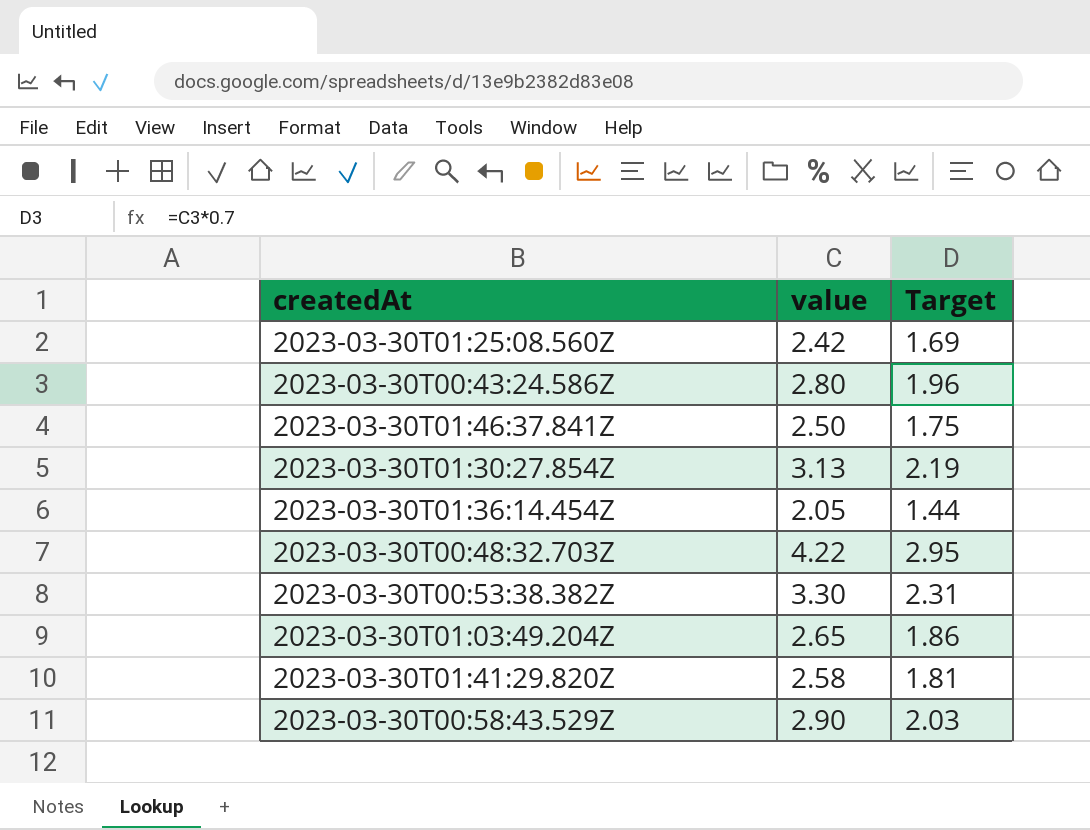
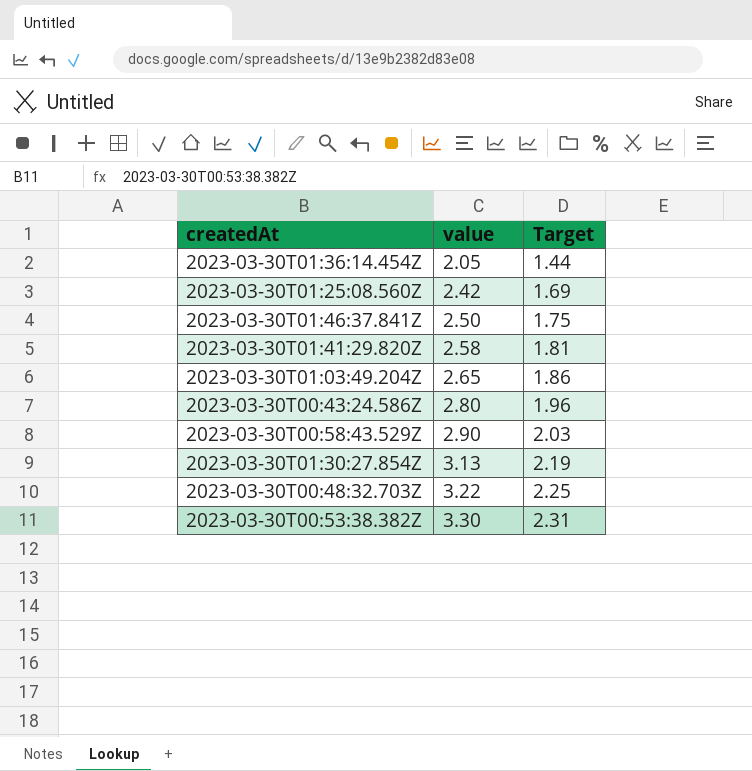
row order: none -> value ascending
2023-03-30T00:48:32.703Z | value: 4.22 -> 3.22
2023-03-30T00:48:32.703Z | Target: 2.95 -> 2.25

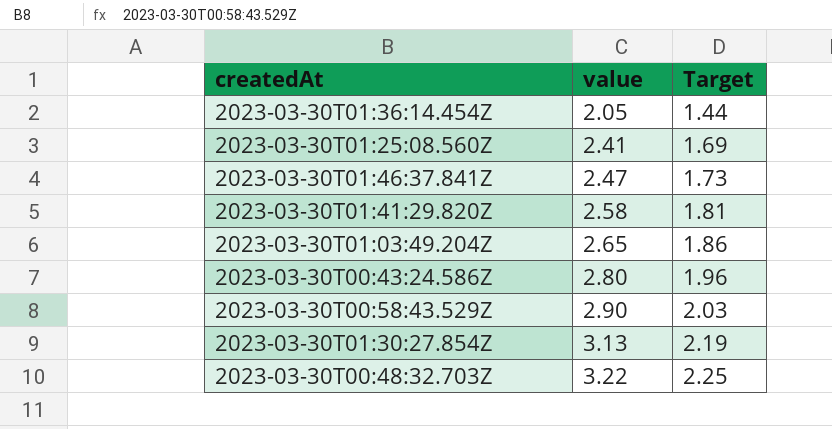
row 2023-03-30T00:53:38.382Z: 3.30 | 2.31 -> none
2023-03-30T01:25:08.560Z | value: 2.42 -> 2.41
2023-03-30T01:46:37.841Z | value: 2.50 -> 2.47
2023-03-30T01:46:37.841Z | Target: 1.75 -> 1.73

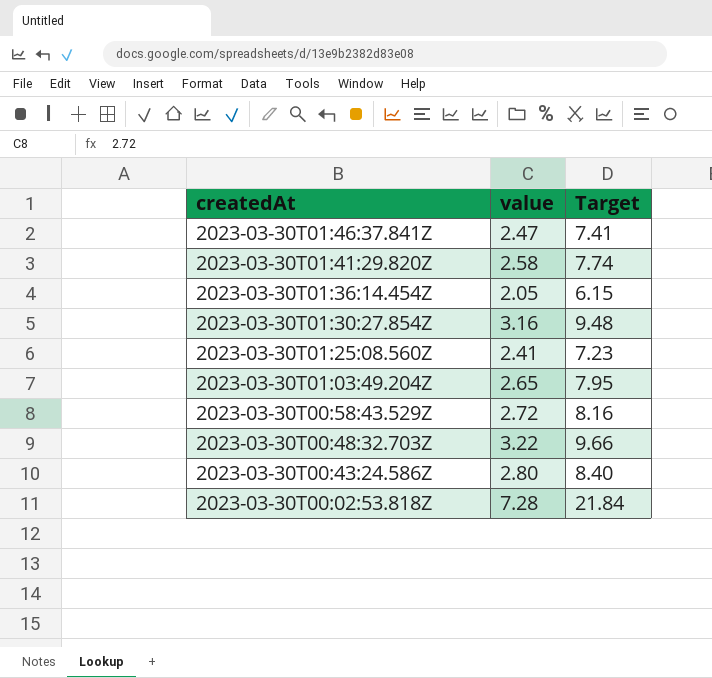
row order: value ascending -> createdAt descending
column Target | formula: [value] * 0.7 -> [value] * 3
2023-03-30T01:30:27.854Z | value: 3.13 -> 3.16
2023-03-30T00:58:43.529Z | value: 2.90 -> 2.72
row 2023-03-30T00:02:53.818Z: none -> 7.28 | 21.84

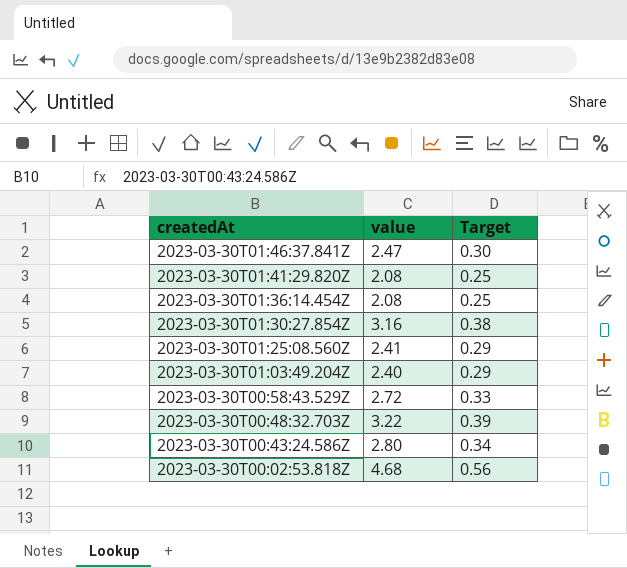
column Target | formula: [value] * 3 -> [value] * 0.12
2023-03-30T01:41:29.820Z | value: 2.58 -> 2.08
2023-03-30T01:36:14.454Z | value: 2.05 -> 2.08
2023-03-30T01:03:49.204Z | value: 2.65 -> 2.40
2023-03-30T00:02:53.818Z | value: 7.28 -> 4.68

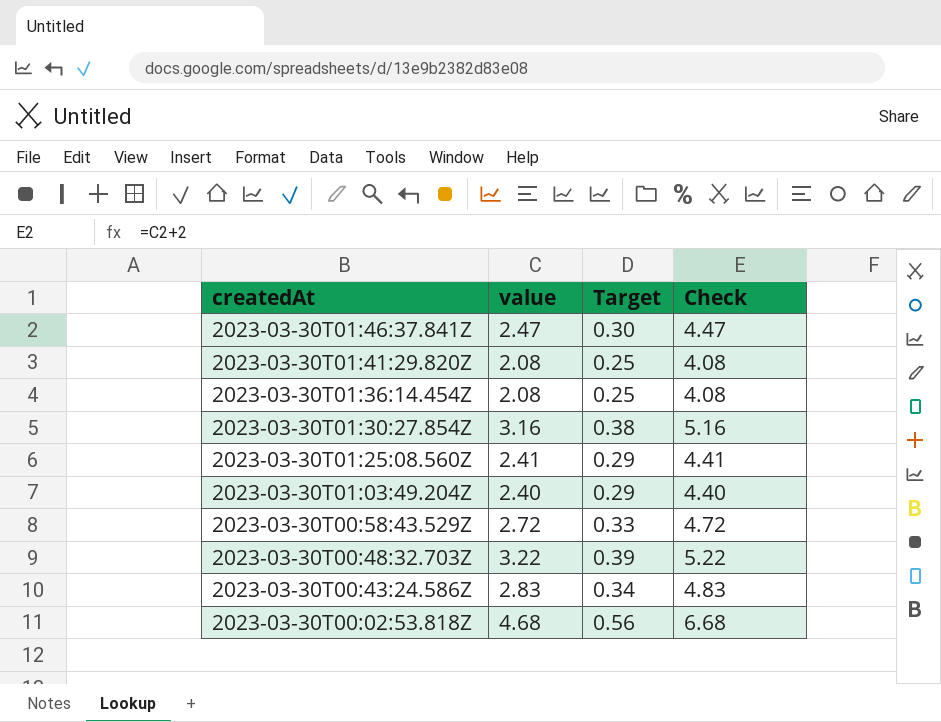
column Check | formula: none -> [value] + 2
2023-03-30T00:43:24.586Z | value: 2.80 -> 2.83

